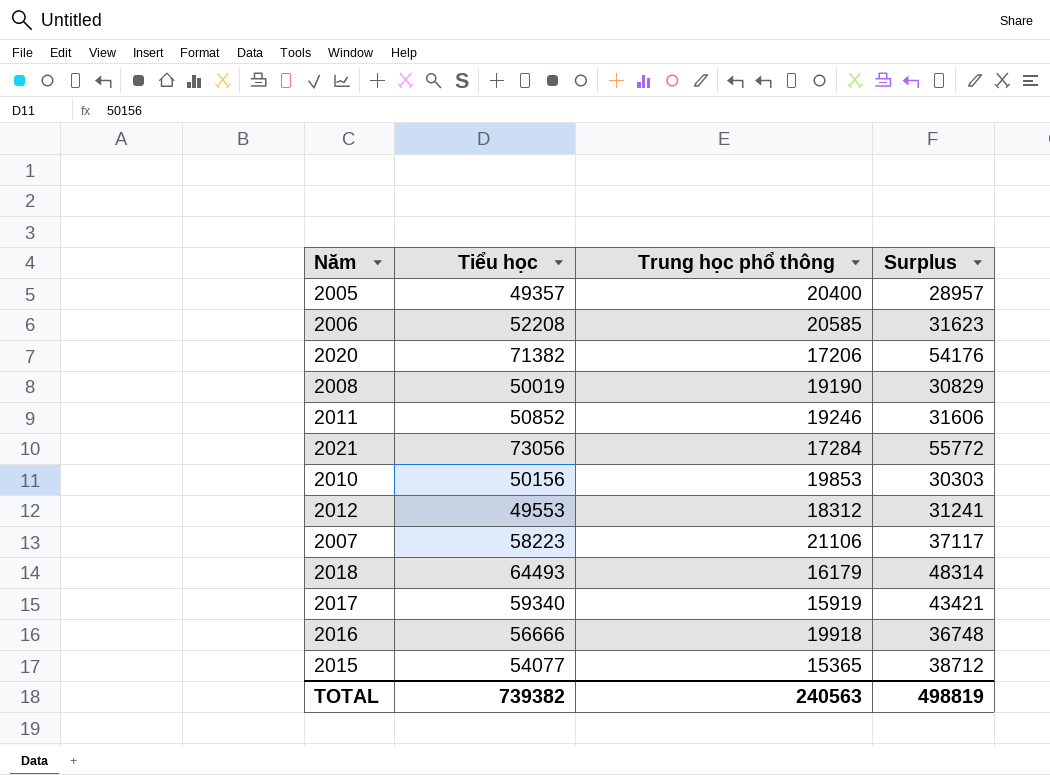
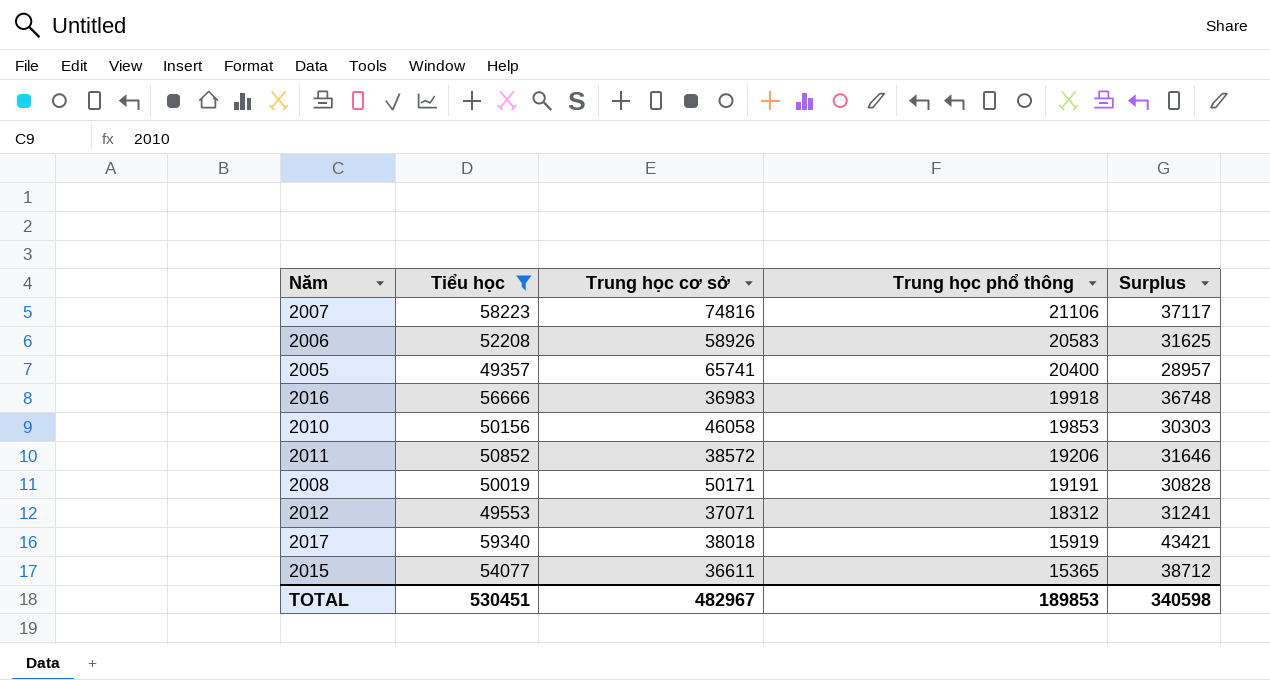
filter: none -> Tiểu học <= 59340
row order: none -> Trung học phổ thông descending
column Trung học cơ sở | position: none -> 3
2006 | Trung học phổ thông: 20585 -> 20583
2006 | Surplus: 31623 -> 31625
2011 | Trung học phổ thông: 19246 -> 19206
2011 | Surplus: 31606 -> 31646
2008 | Trung học phổ thông: 19190 -> 19191
2008 | Surplus: 30829 -> 30828
TOTAL | Tiểu học: 739382 -> 530451
TOTAL | Trung học phổ thông: 240563 -> 189853
TOTAL | Surplus: 498819 -> 340598

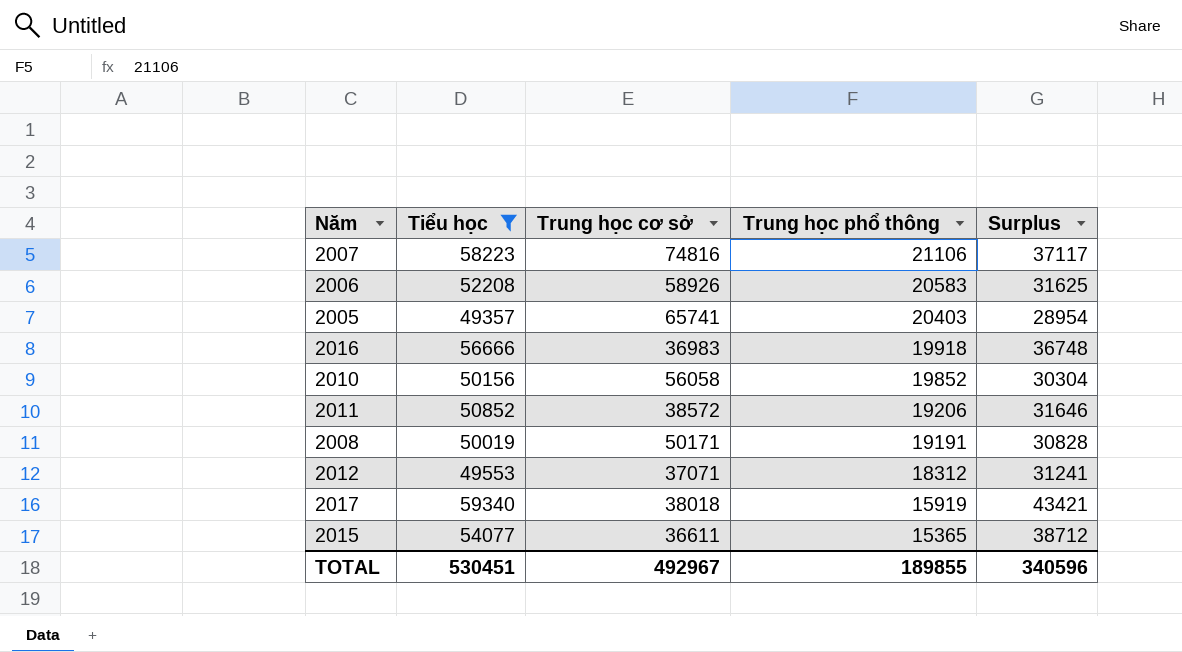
2005 | Trung học phổ thông: 20400 -> 20403
2005 | Surplus: 28957 -> 28954
2010 | Trung học cơ sở: 46058 -> 56058
2010 | Trung học phổ thông: 19853 -> 19852
2010 | Surplus: 30303 -> 30304
TOTAL | Trung học cơ sở: 482967 -> 492967
TOTAL | Trung học phổ thông: 189853 -> 189855
TOTAL | Surplus: 340598 -> 340596

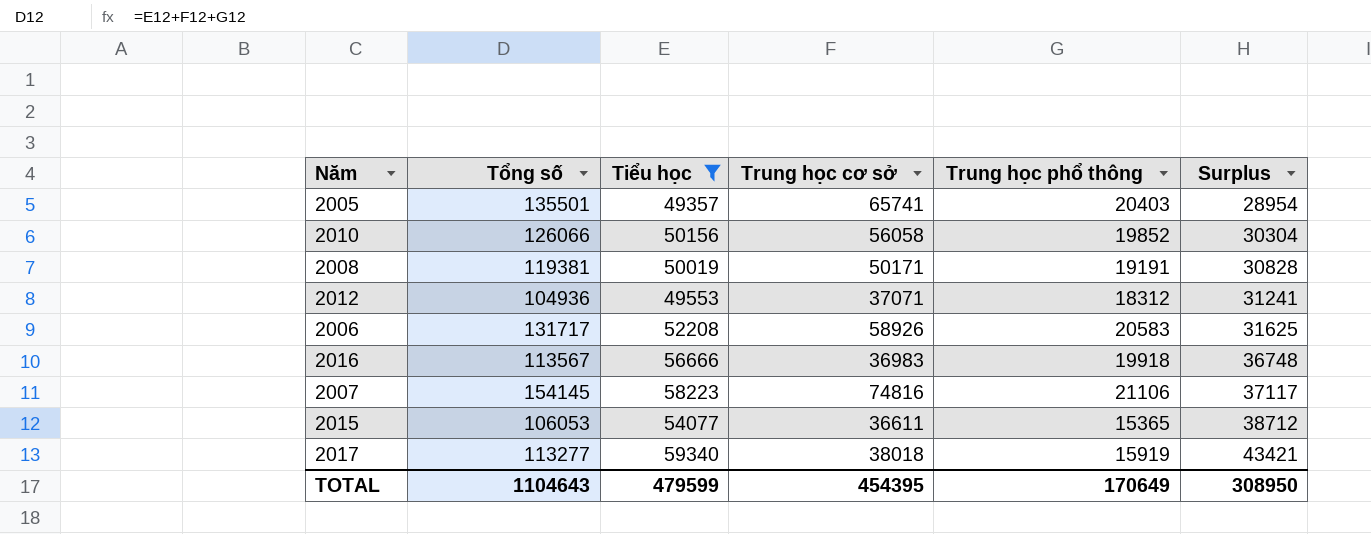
row order: Trung học phổ thông descending -> Surplus ascending
column Tổng số | formula: none -> [Tiểu học] + [Trung học cơ sở] + [Trung học phổ thông]
row 2011: 50852 | 38572 | 19206 | 31646 -> none
TOTAL | Tiểu học: 530451 -> 479599
TOTAL | Trung học cơ sở: 492967 -> 454395
TOTAL | Trung học phổ thông: 189855 -> 170649
TOTAL | Surplus: 340596 -> 308950

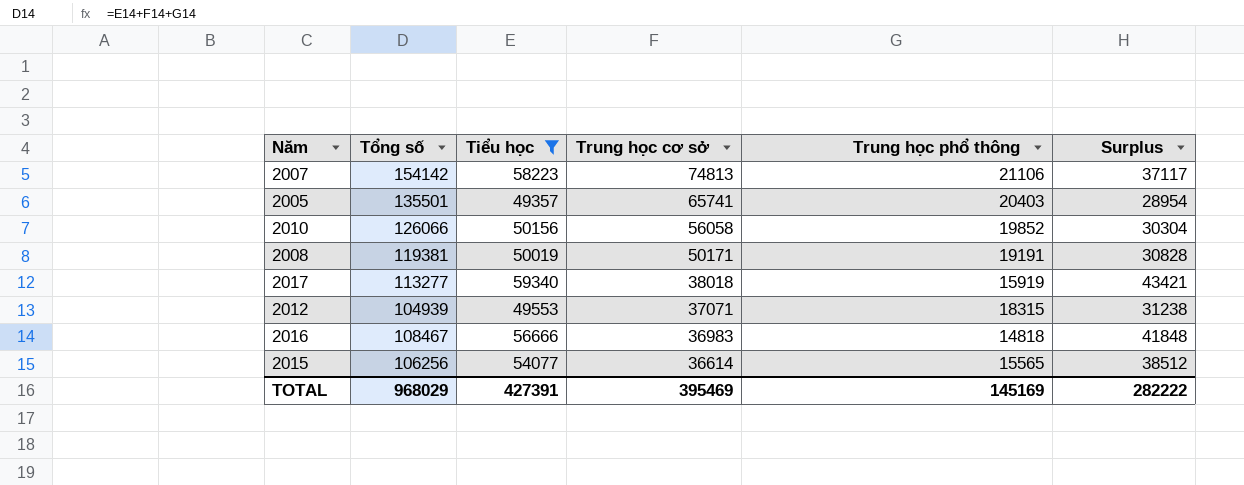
row order: Surplus ascending -> Trung học cơ sở descending
row 2006: 131717 | 52208 | 58926 | 20583 | 31625 -> none
2007 | Tổng số: 154145 -> 154142
2007 | Trung học cơ sở: 74816 -> 74813
2012 | Tổng số: 104936 -> 104939
2012 | Trung học phổ thông: 18312 -> 18315
2012 | Surplus: 31241 -> 31238
2016 | Tổng số: 113567 -> 108467
2016 | Trung học phổ thông: 19918 -> 14818
2016 | Surplus: 36748 -> 41848
2015 | Tổng số: 106053 -> 106256
2015 | Trung học cơ sở: 36611 -> 36614
2015 | Trung học phổ thông: 15365 -> 15565
2015 | Surplus: 38712 -> 38512
TOTAL | Tổng số: 1104643 -> 968029
TOTAL | Tiểu học: 479599 -> 427391
TOTAL | Trung học cơ sở: 454395 -> 395469
TOTAL | Trung học phổ thông: 170649 -> 145169
TOTAL | Surplus: 308950 -> 282222

